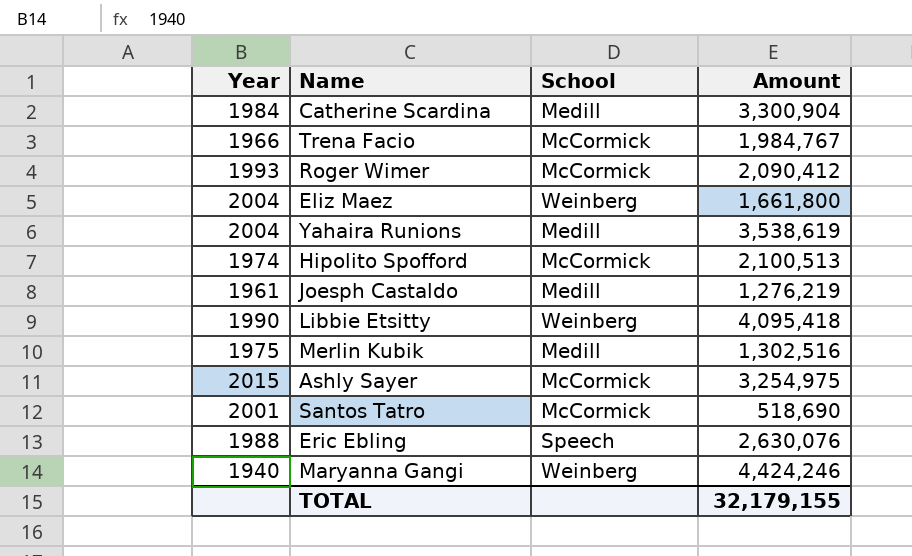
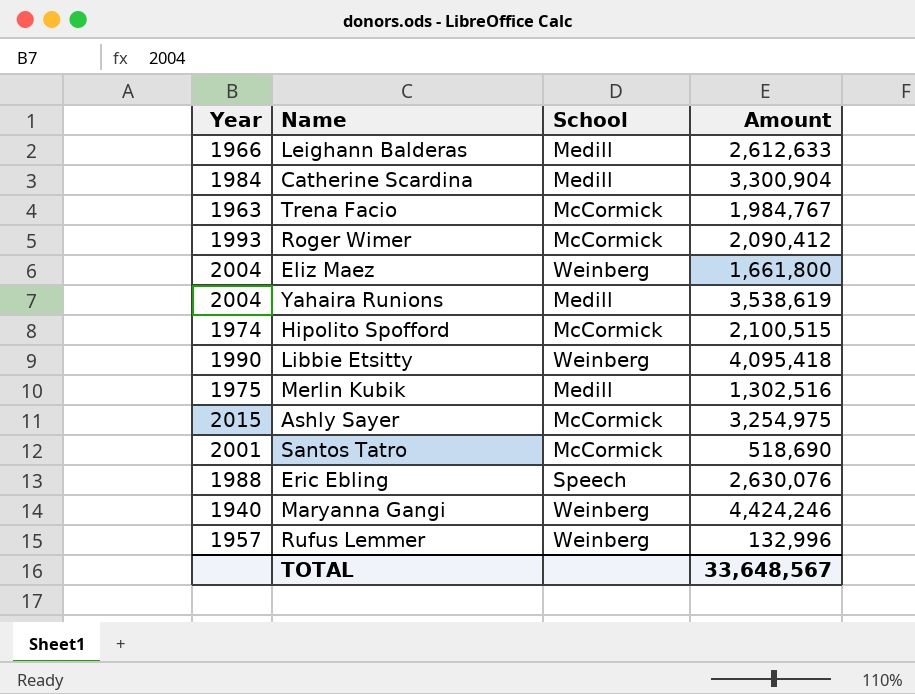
row Joesph Castaldo: 1961 | Medill | 1,276,219 -> none
row Leighann Balderas: none -> 1966 | Medill | 2,612,633
Trena Facio | Year: 1966 -> 1963
Hipolito Spofford | Amount: 2,100,513 -> 2,100,515
row Rufus Lemmer: none -> 1957 | Weinberg | 132,996
TOTAL | Amount: 32,179,155 -> 33,648,567

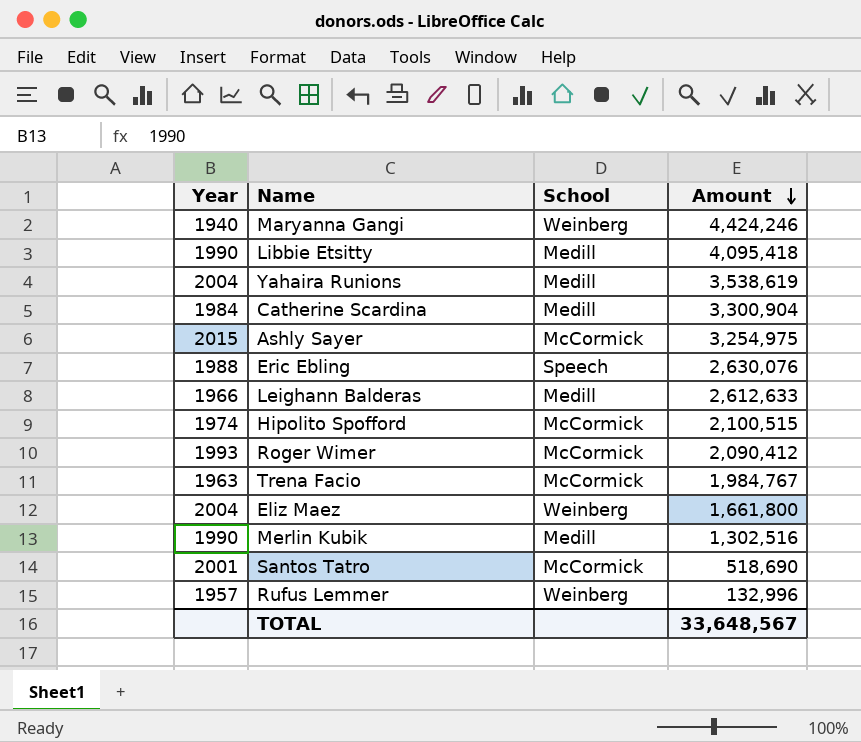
row order: none -> Amount descending
Libbie Etsitty | School: Weinberg -> Medill
Merlin Kubik | Year: 1975 -> 1990

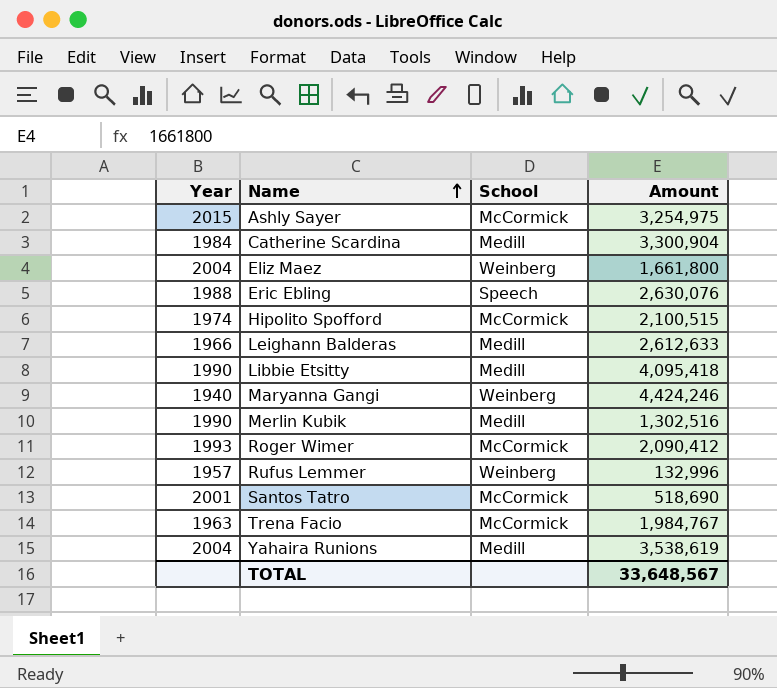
row order: Amount descending -> Name ascending

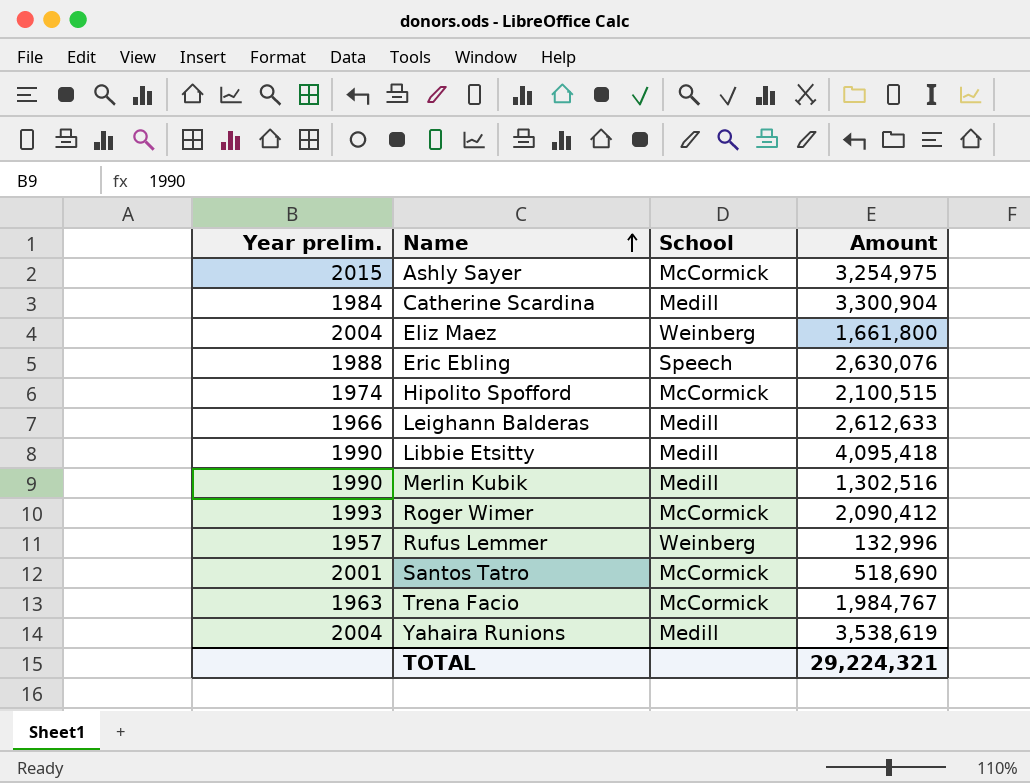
column name: Year -> Year prelim.
row Maryanna Gangi: 1940 | Weinberg | 4,424,246 -> none
TOTAL | Amount: 33,648,567 -> 29,224,321

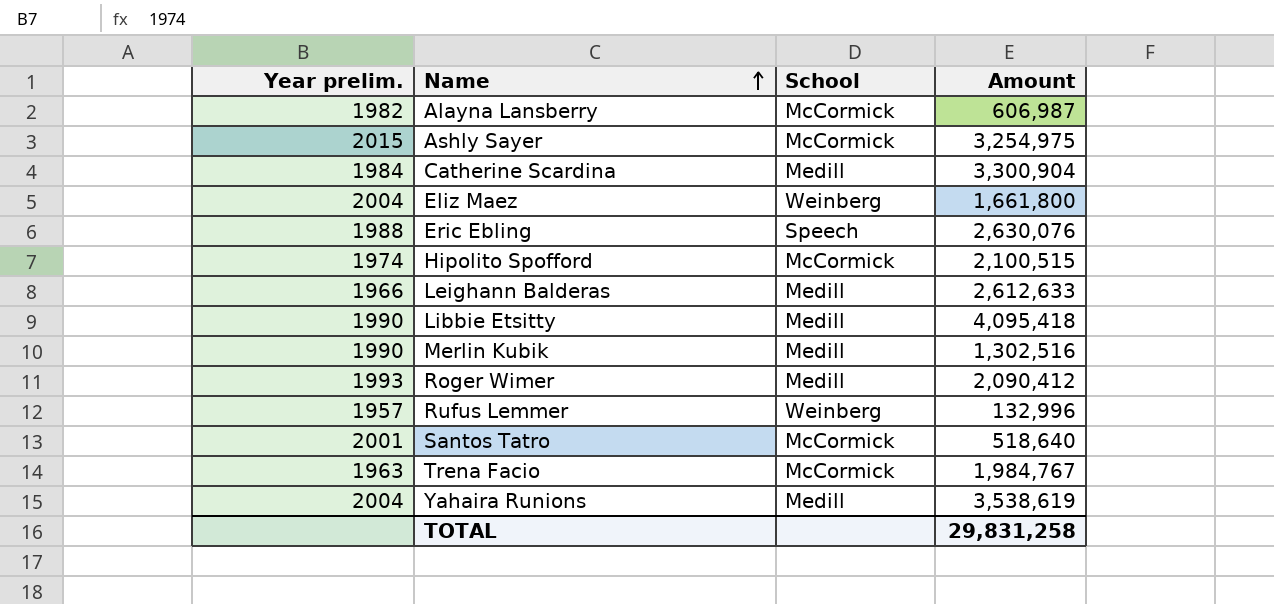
row Alayna Lansberry: none -> 1982 | McCormick | 606,987
Roger Wimer | School: McCormick -> Medill
Santos Tatro | Amount: 518,690 -> 518,640
TOTAL | Amount: 29,224,321 -> 29,831,258

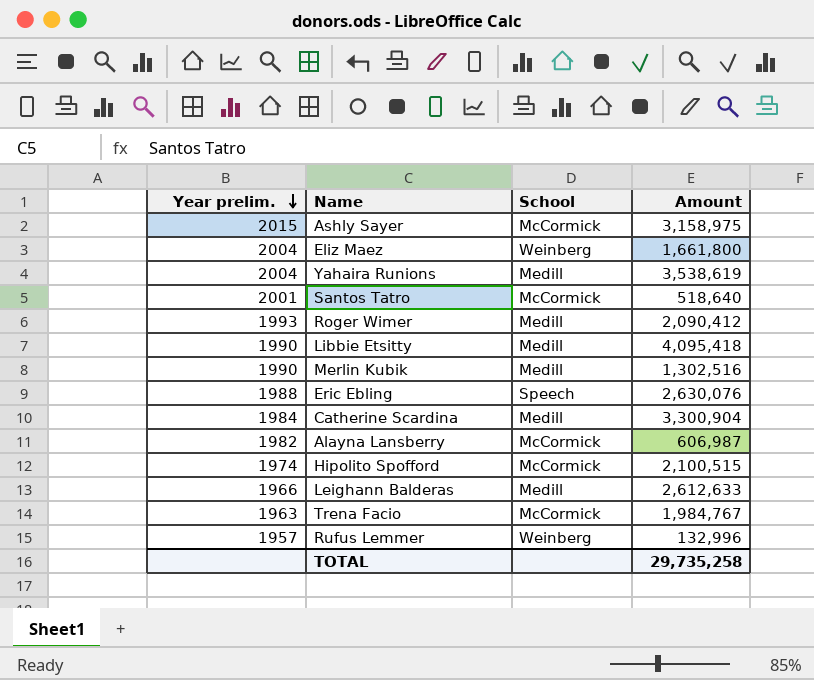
row order: Name ascending -> Year prelim. descending
Ashly Sayer | Amount: 3,254,975 -> 3,158,975
TOTAL | Amount: 29,831,258 -> 29,735,258

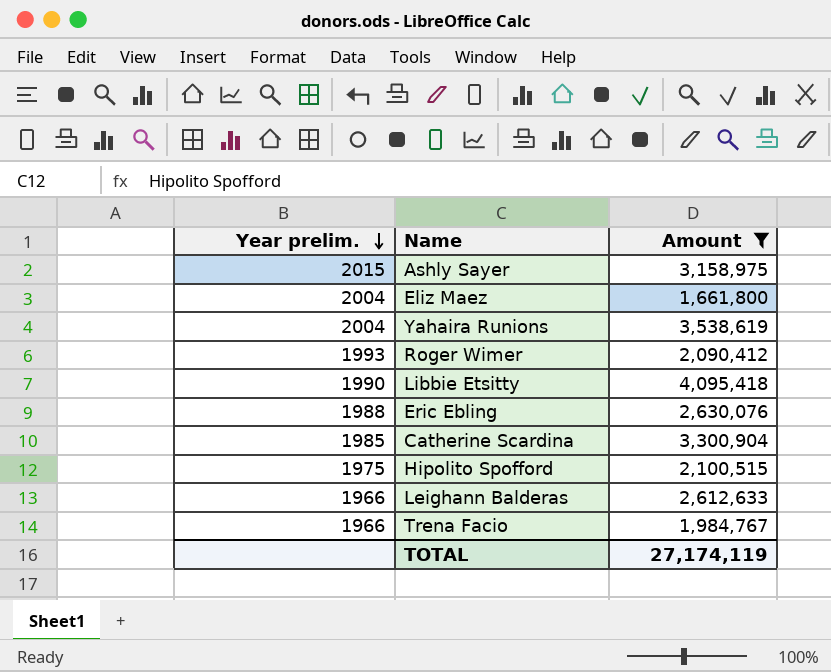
filter: none -> Amount >= 1,661,800
column School | position: 3 -> none
Catherine Scardina | Year prelim.: 1984 -> 1985
Hipolito Spofford | Year prelim.: 1974 -> 1975
Trena Facio | Year prelim.: 1963 -> 1966
TOTAL | Amount: 29,735,258 -> 27,174,119

